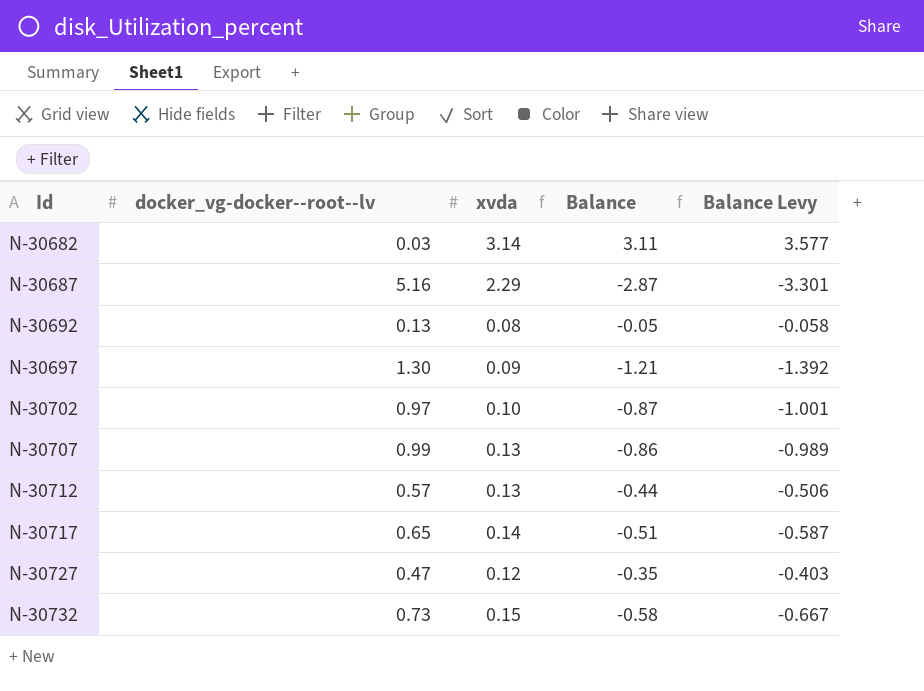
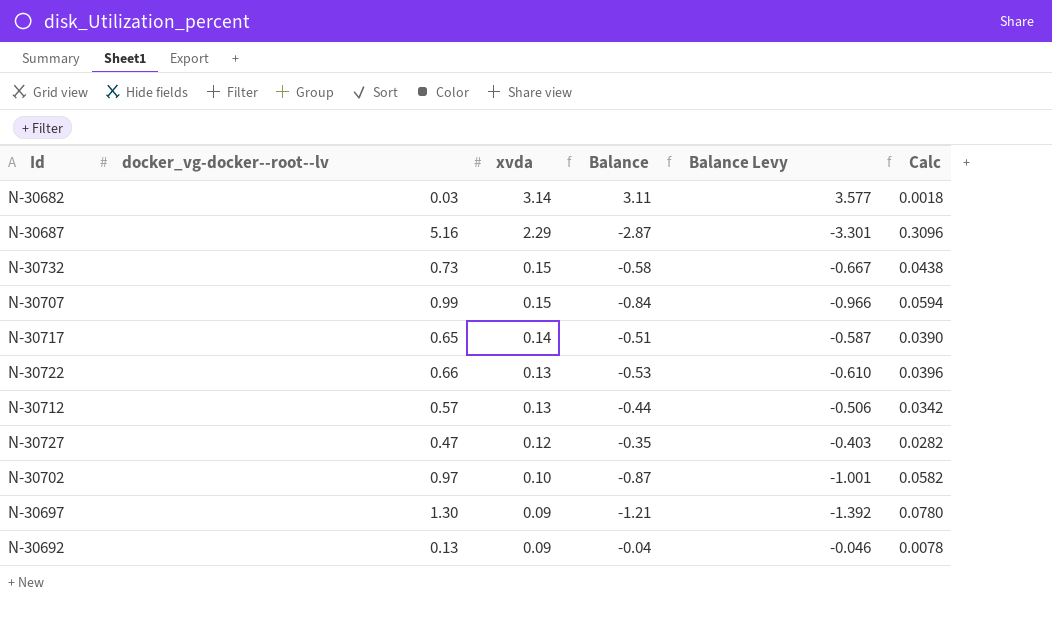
row order: Id ascending -> xvda descending
column Calc | formula: none -> [docker_vg-docker--root--lv] * 0.06
N-30707 | xvda: 0.13 -> 0.15
N-30707 | Balance: -0.86 -> -0.84
N-30707 | Balance Levy: -0.989 -> -0.966
row N-30722: none -> 0.66 | 0.13 | -0.53 | -0.610 | 0.0396
N-30692 | xvda: 0.08 -> 0.09
N-30692 | Balance: -0.05 -> -0.04
N-30692 | Balance Levy: -0.058 -> -0.046

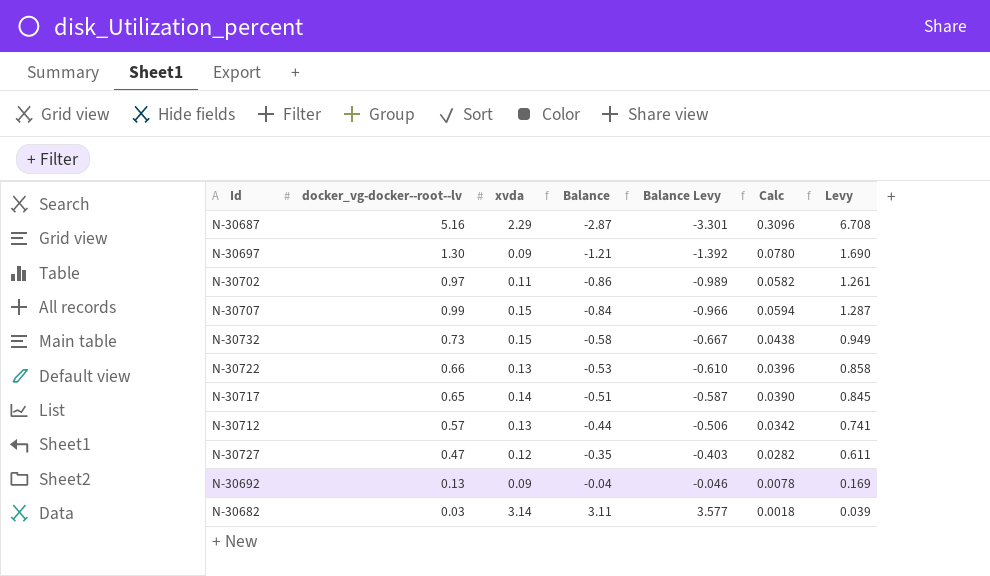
row order: xvda descending -> Balance ascending
column Levy | formula: none -> [docker_vg-docker--root--lv] * 1.3
N-30702 | xvda: 0.10 -> 0.11
N-30702 | Balance: -0.87 -> -0.86
N-30702 | Balance Levy: -1.001 -> -0.989

